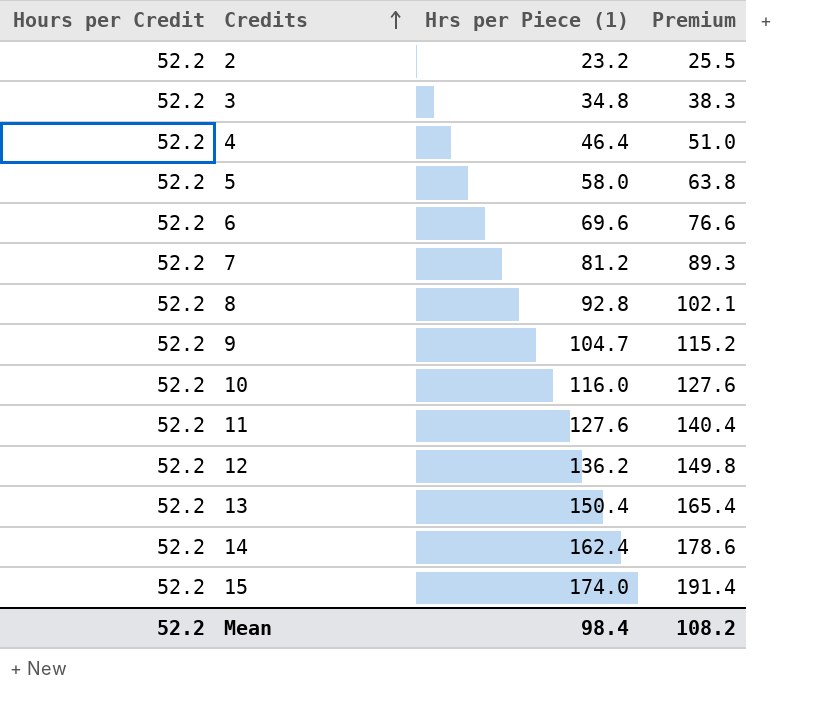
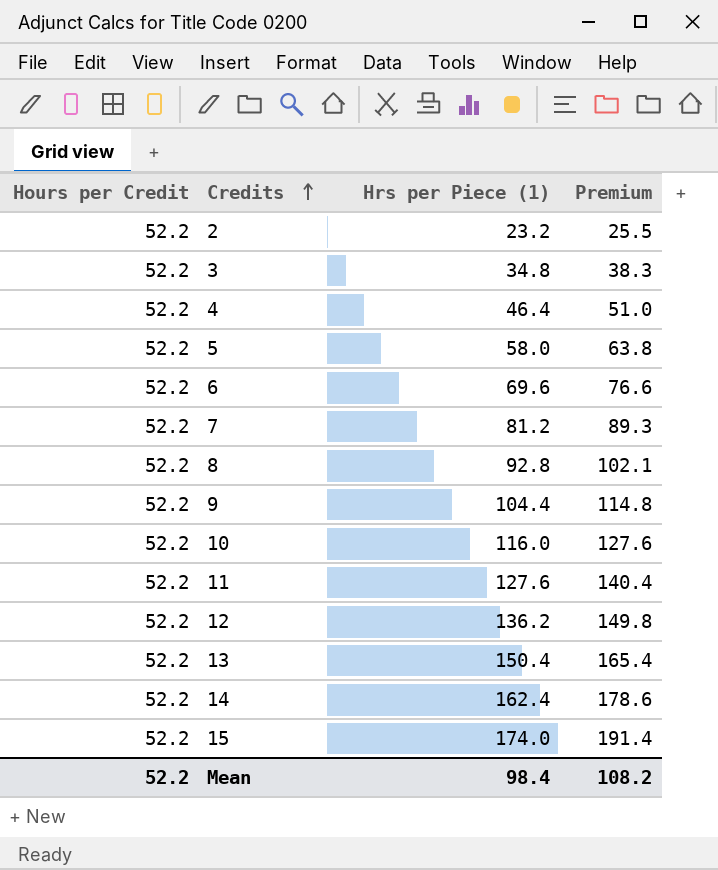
9 | Hrs per Piece (1): 104.7 -> 104.4
9 | Premium: 115.2 -> 114.8

